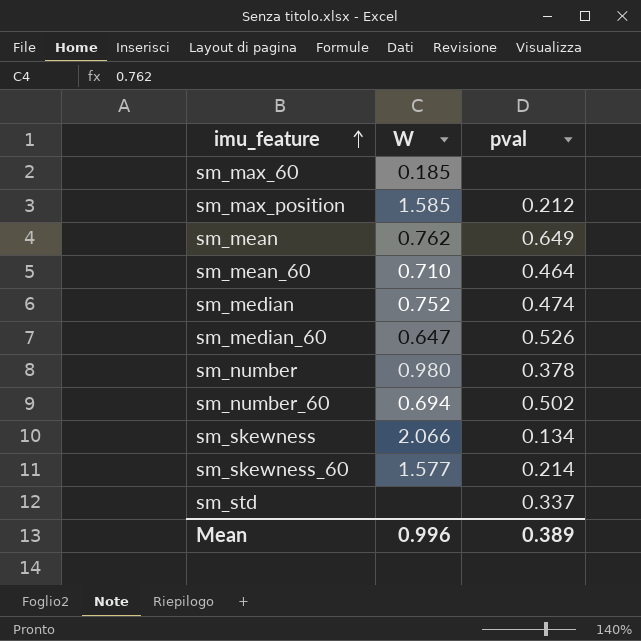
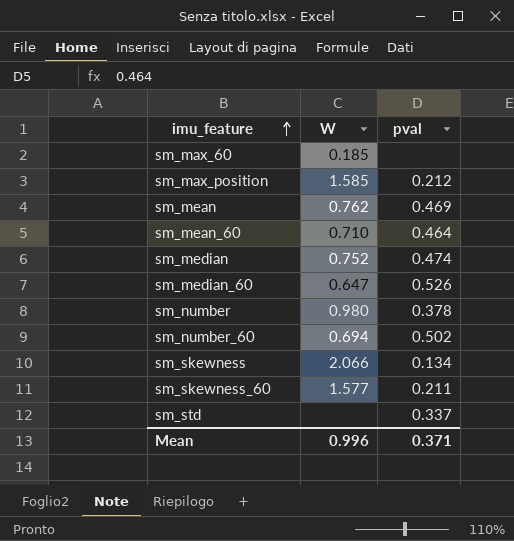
sm_mean | pval: 0.649 -> 0.469
sm_skewness_60 | pval: 0.214 -> 0.211
Mean | pval: 0.389 -> 0.371

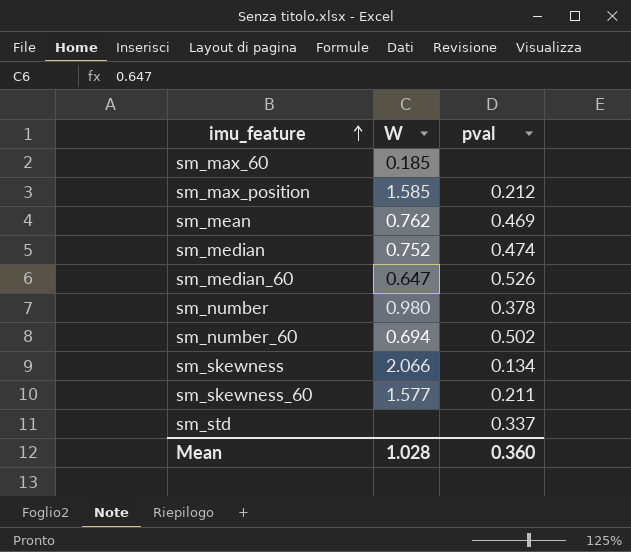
row sm_mean_60: 0.710 | 0.464 -> none
Mean | W: 0.996 -> 1.028
Mean | pval: 0.371 -> 0.360

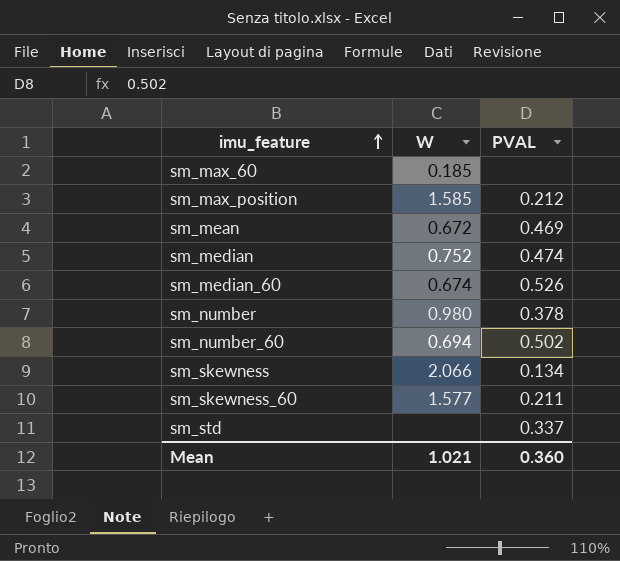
column name: pval -> PVAL
sm_mean | W: 0.762 -> 0.672
sm_median_60 | W: 0.647 -> 0.674
Mean | W: 1.028 -> 1.021

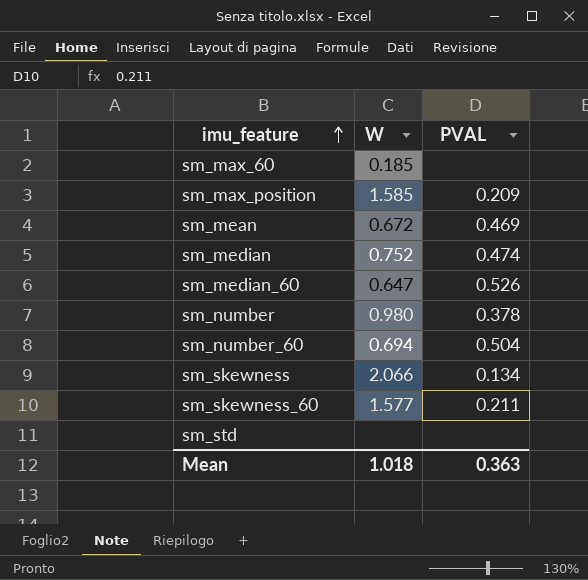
sm_max_position | PVAL: 0.212 -> 0.209
sm_median_60 | W: 0.674 -> 0.647
sm_number_60 | PVAL: 0.502 -> 0.504
sm_std | PVAL: 0.337 -> none
Mean | W: 1.021 -> 1.018
Mean | PVAL: 0.360 -> 0.363

